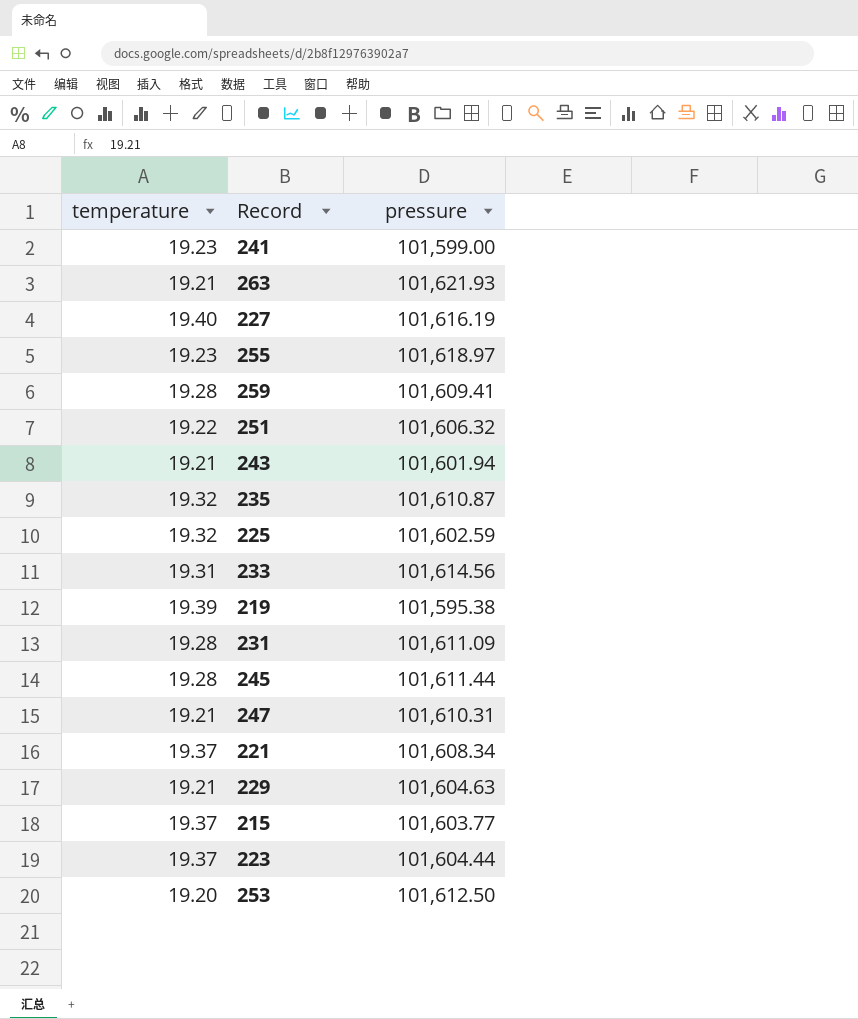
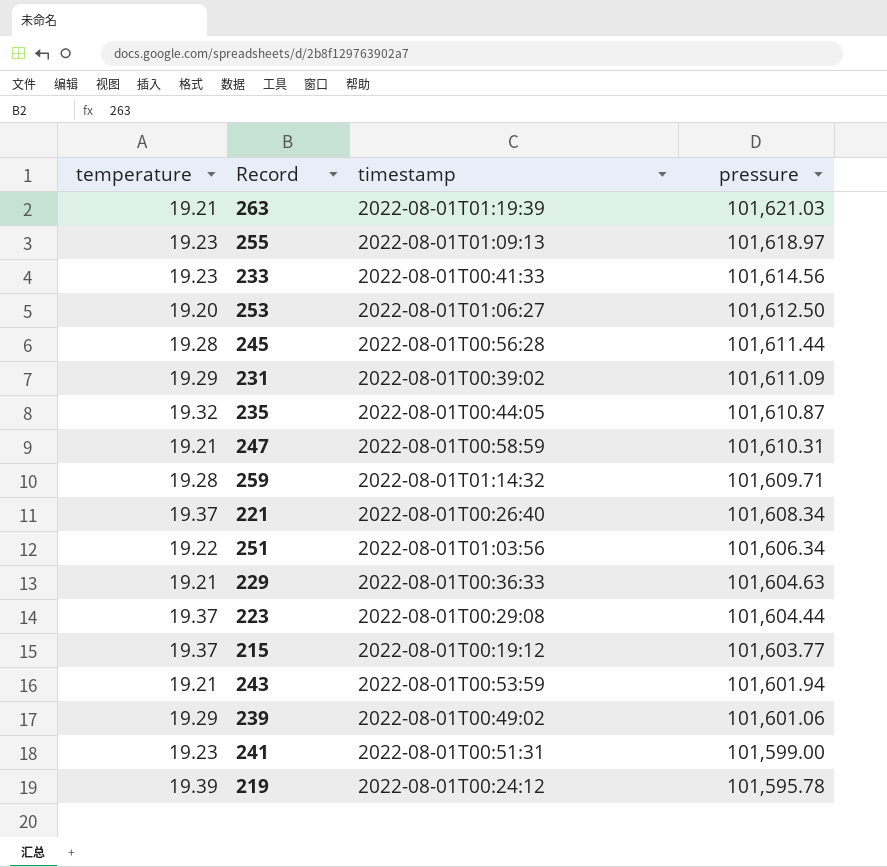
row order: none -> pressure descending
column timestamp | position: none -> 3
row 227: 19.40 | 101,616.19 -> none
row 225: 19.32 | 101,602.59 -> none
263 | pressure: 101,621.93 -> 101,621.03
233 | temperature: 19.31 -> 19.23
231 | temperature: 19.28 -> 19.29
259 | pressure: 101,609.41 -> 101,609.71
251 | pressure: 101,606.32 -> 101,606.34
row 239: none -> 19.29 | 2022-08-01T00:49:02 | 101,601.06
219 | pressure: 101,595.38 -> 101,595.78

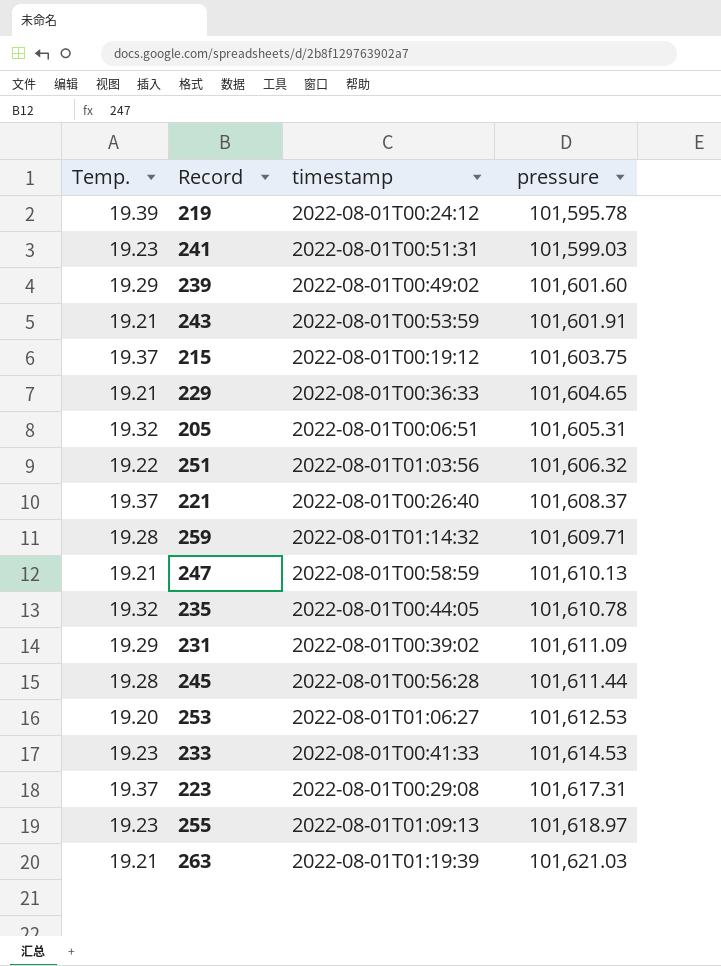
row order: pressure descending -> pressure ascending
column name: temperature -> Temp.
241 | pressure: 101,599.00 -> 101,599.03
239 | pressure: 101,601.06 -> 101,601.60
243 | pressure: 101,601.94 -> 101,601.91
215 | pressure: 101,603.77 -> 101,603.75
229 | pressure: 101,604.63 -> 101,604.65
row 205: none -> 19.32 | 2022-08-01T00:06:51 | 101,605.31
251 | pressure: 101,606.34 -> 101,606.32
221 | pressure: 101,608.34 -> 101,608.37
247 | pressure: 101,610.31 -> 101,610.13
235 | pressure: 101,610.87 -> 101,610.78
253 | pressure: 101,612.50 -> 101,612.53
233 | pressure: 101,614.56 -> 101,614.53
223 | pressure: 101,604.44 -> 101,617.31

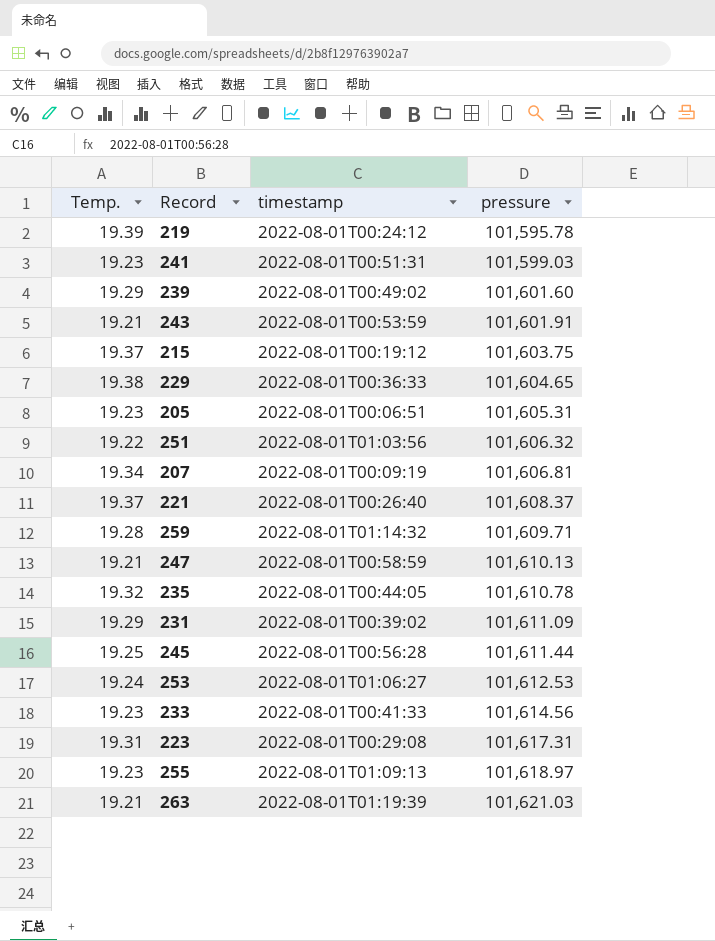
229 | Temp.: 19.21 -> 19.38
205 | Temp.: 19.32 -> 19.23
row 207: none -> 19.34 | 2022-08-01T00:09:19 | 101,606.81
245 | Temp.: 19.28 -> 19.25
253 | Temp.: 19.20 -> 19.24
233 | pressure: 101,614.53 -> 101,614.56
223 | Temp.: 19.37 -> 19.31

